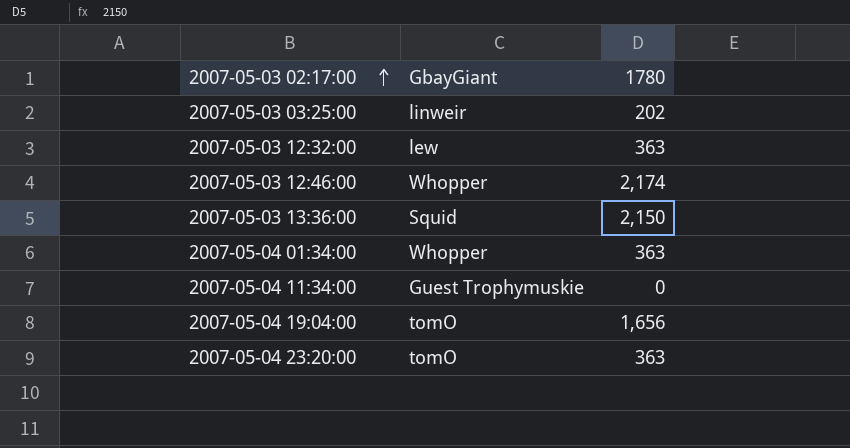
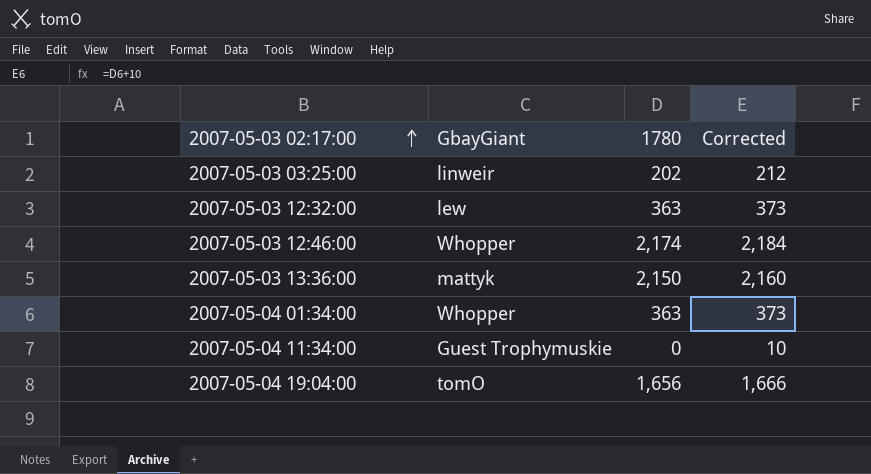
column Corrected | formula: none -> [1780] + 10
row 2007-05-04 23:20:00: tomO | 363 -> none
2007-05-03 13:36:00 | GbayGiant: Squid -> mattyk

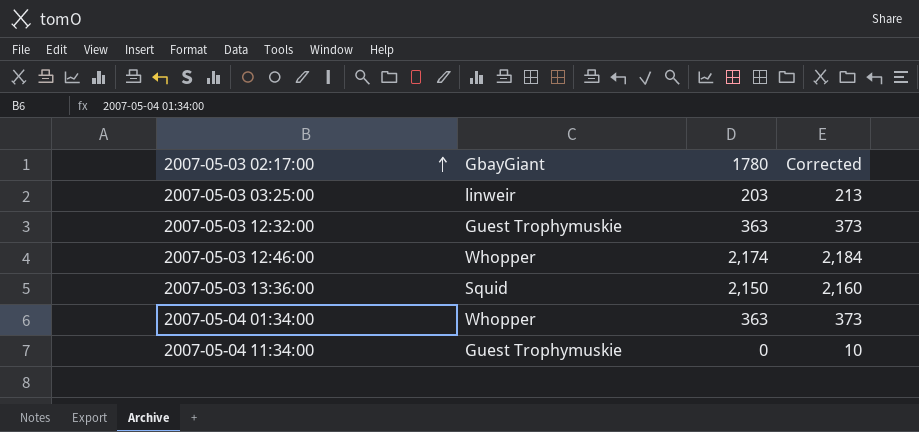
row 2007-05-04 19:04:00: tomO | 1,656 | 1,666 -> none
2007-05-03 03:25:00 | 1780: 202 -> 203
2007-05-03 03:25:00 | Corrected: 212 -> 213
2007-05-03 12:32:00 | GbayGiant: lew -> Guest Trophymuskie
2007-05-03 13:36:00 | GbayGiant: mattyk -> Squid

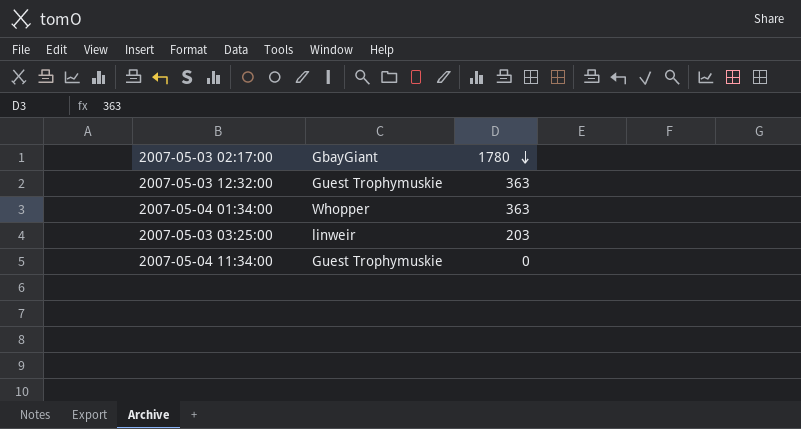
row order: 2007-05-03 02:17:00 ascending -> 1780 descending
column Corrected | formula: [1780] + 10 -> none
row 2007-05-03 12:46:00: Whopper | 2,174 | 2,184 -> none
row 2007-05-03 13:36:00: Squid | 2,150 | 2,160 -> none

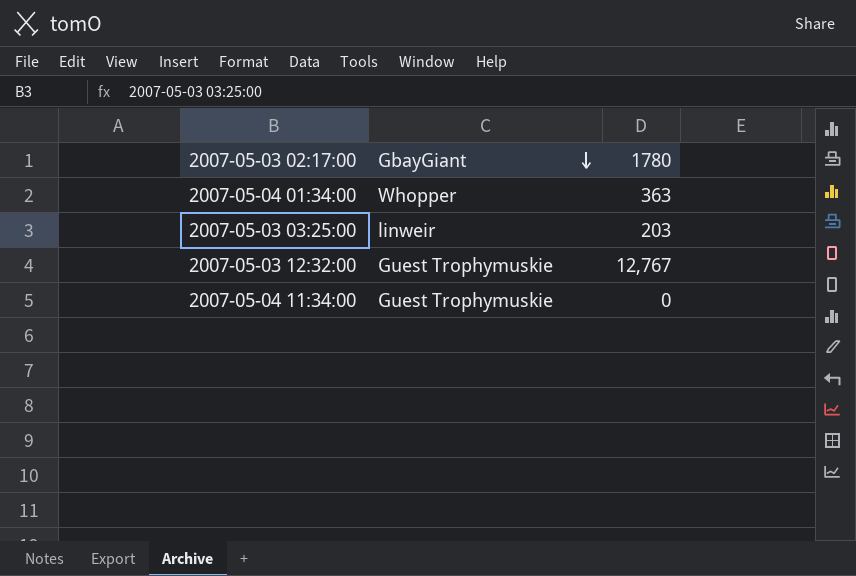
row order: 1780 descending -> GbayGiant descending
2007-05-03 12:32:00 | 1780: 363 -> 12,767

